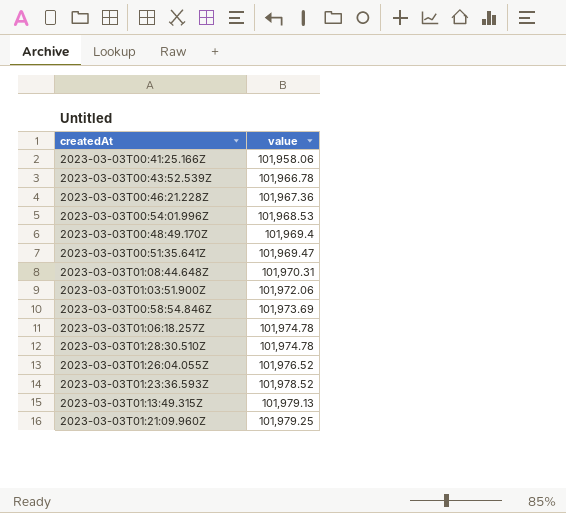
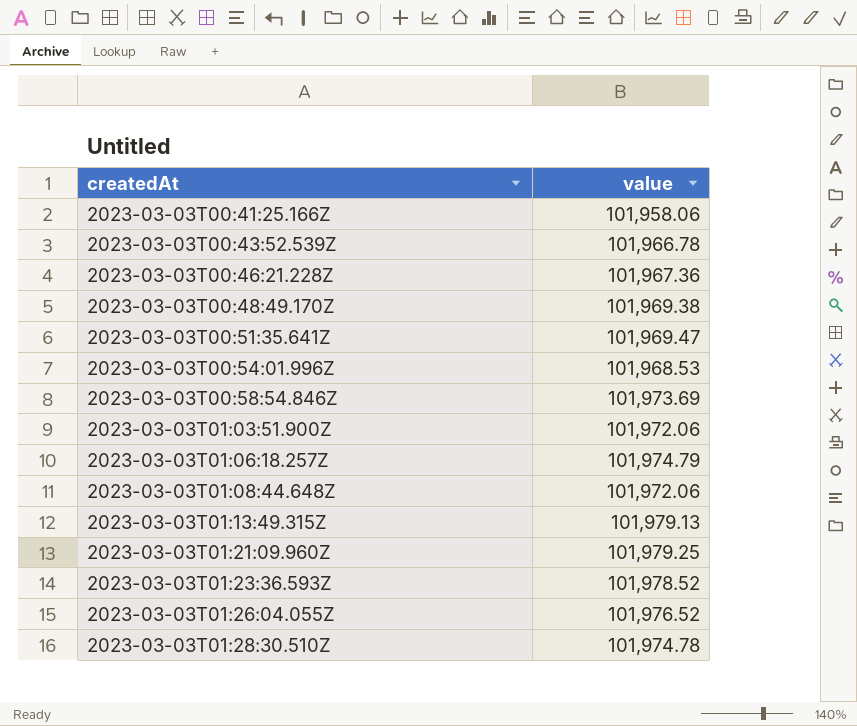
row order: value ascending -> createdAt ascending
2023-03-03T00:48:49.170Z | value: 101,969.4 -> 101,969.38
2023-03-03T01:06:18.257Z | value: 101,974.78 -> 101,974.79
2023-03-03T01:08:44.648Z | value: 101,970.31 -> 101,972.06

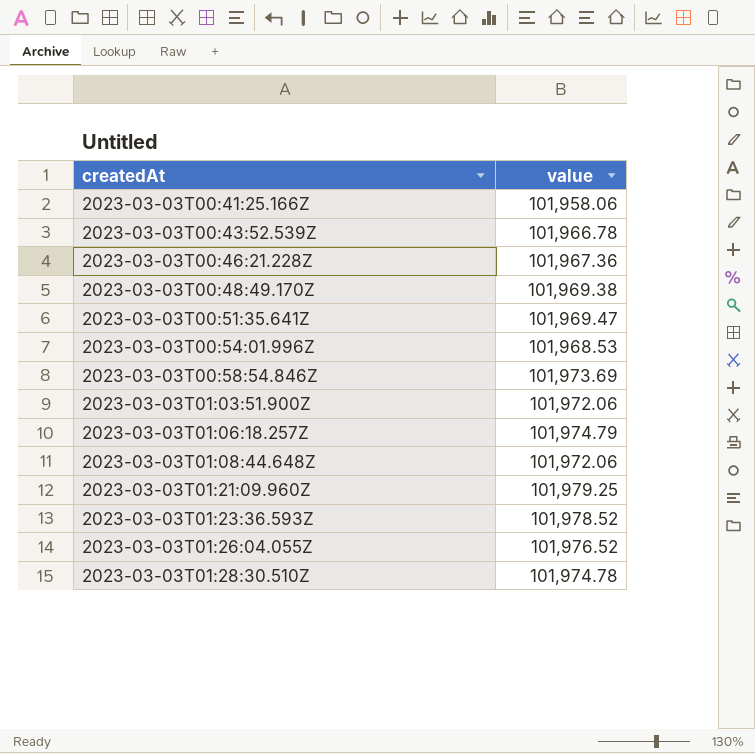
row 2023-03-03T01:13:49.315Z: 101,979.13 -> none

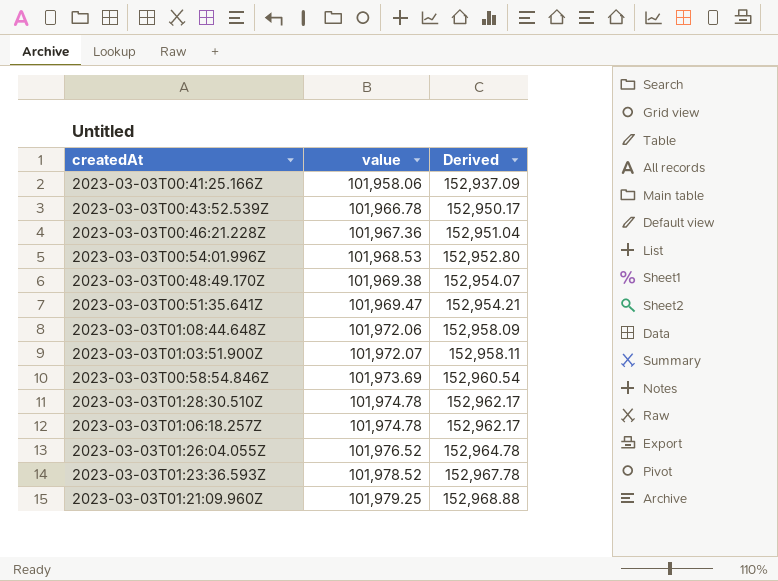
row order: createdAt ascending -> value ascending
column Derived | formula: none -> [value] * 1.5
2023-03-03T01:03:51.900Z | value: 101,972.06 -> 101,972.07
2023-03-03T01:06:18.257Z | value: 101,974.79 -> 101,974.78

